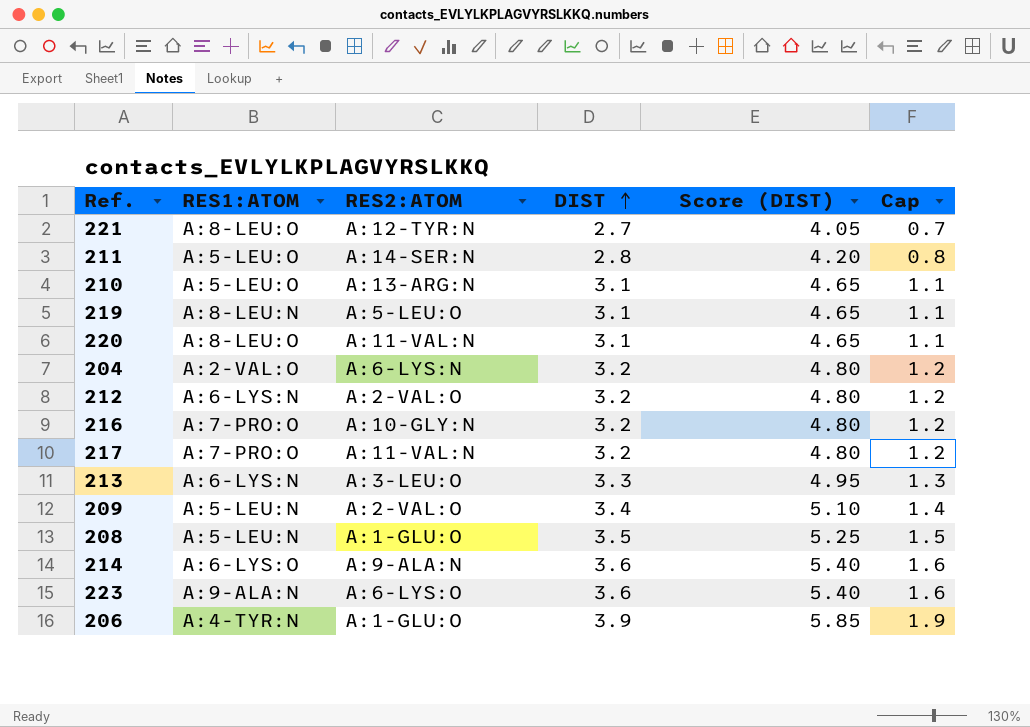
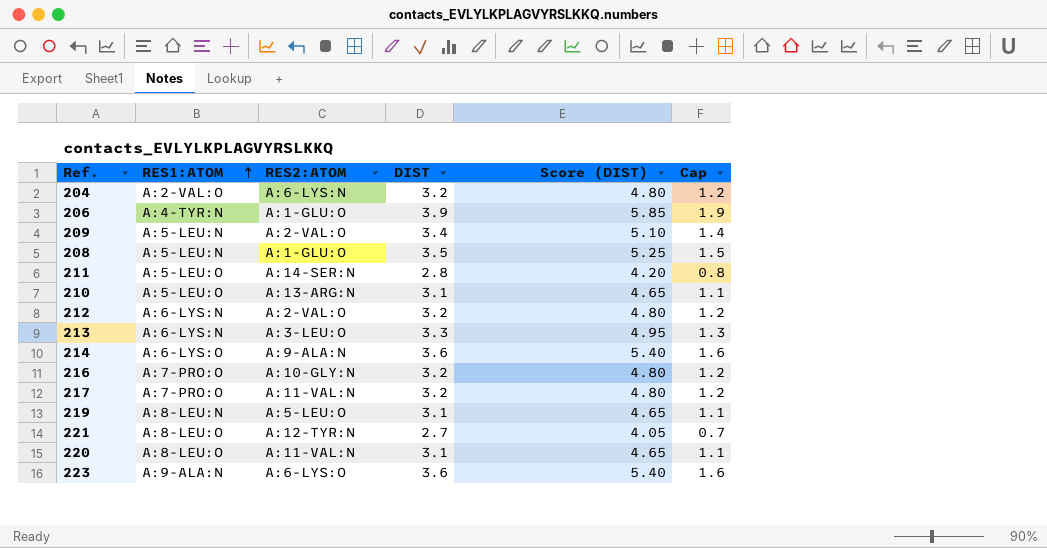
row order: DIST ascending -> RES1:ATOM ascending

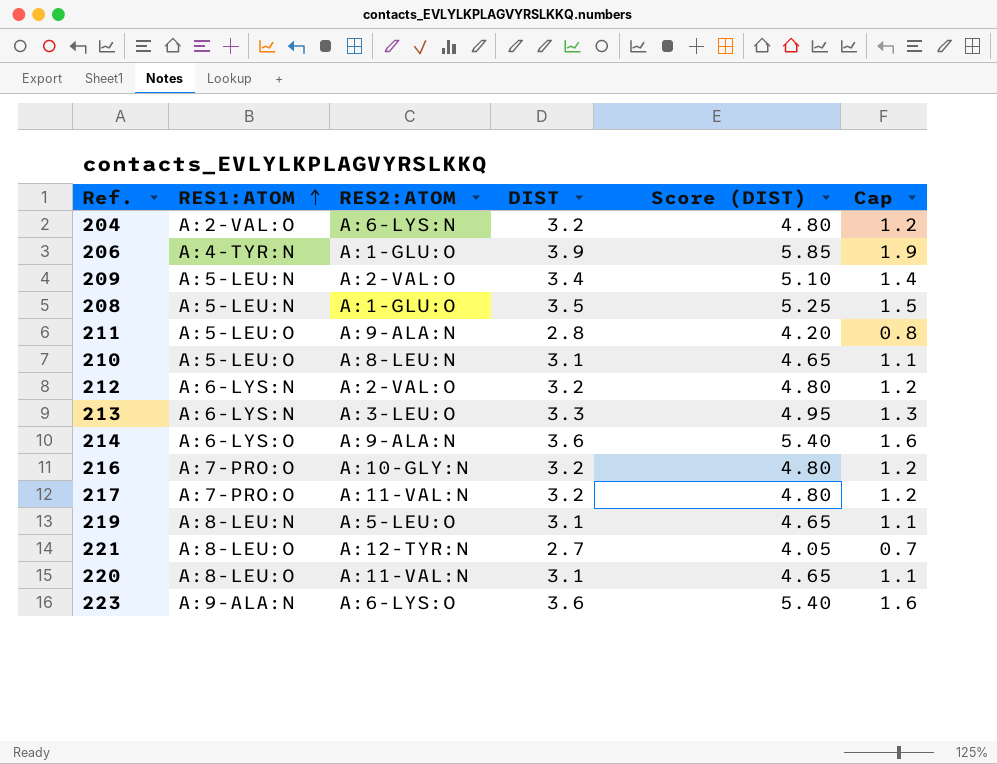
211 | RES2:ATOM: A:14-SER:N -> A:9-ALA:N
210 | RES2:ATOM: A:13-ARG:N -> A:8-LEU:N

